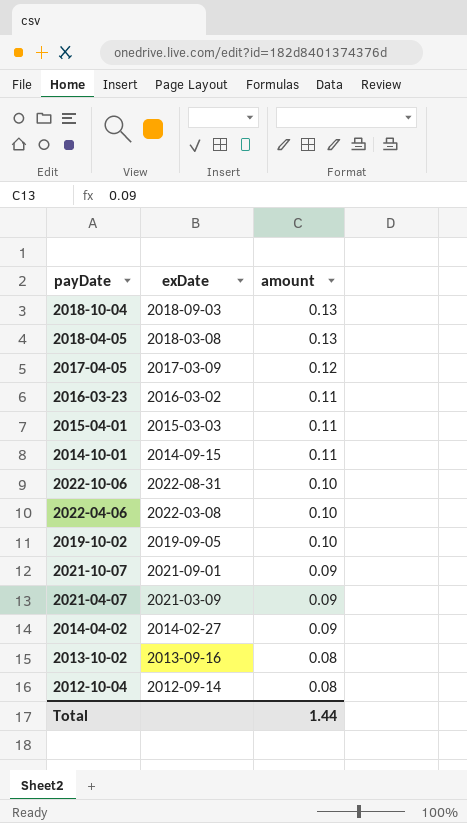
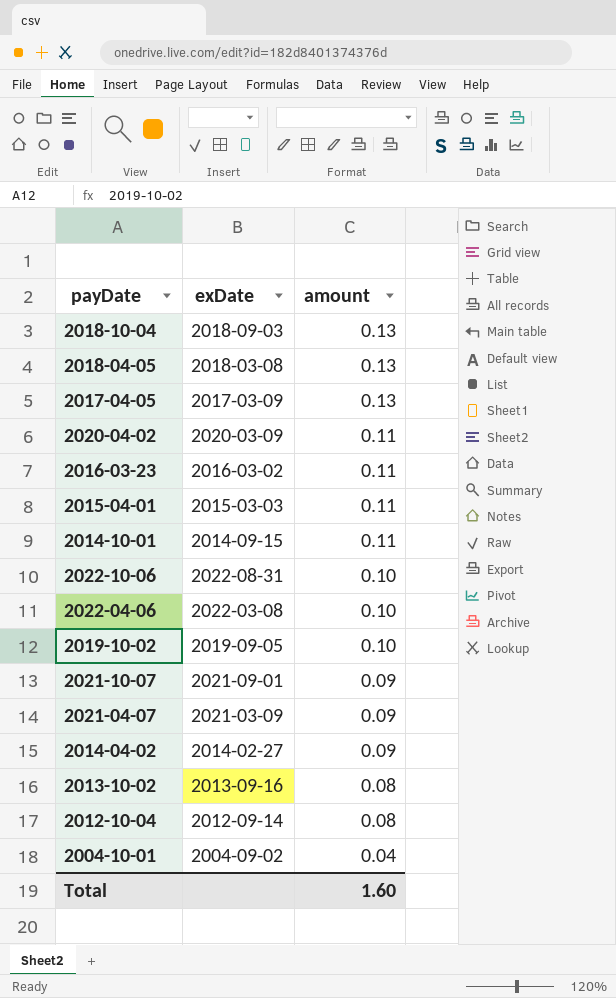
2017-04-05 | amount: 0.12 -> 0.13
row 2020-04-02: none -> 2020-03-09 | 0.11
row 2004-10-01: none -> 2004-09-02 | 0.04
Total | amount: 1.44 -> 1.60

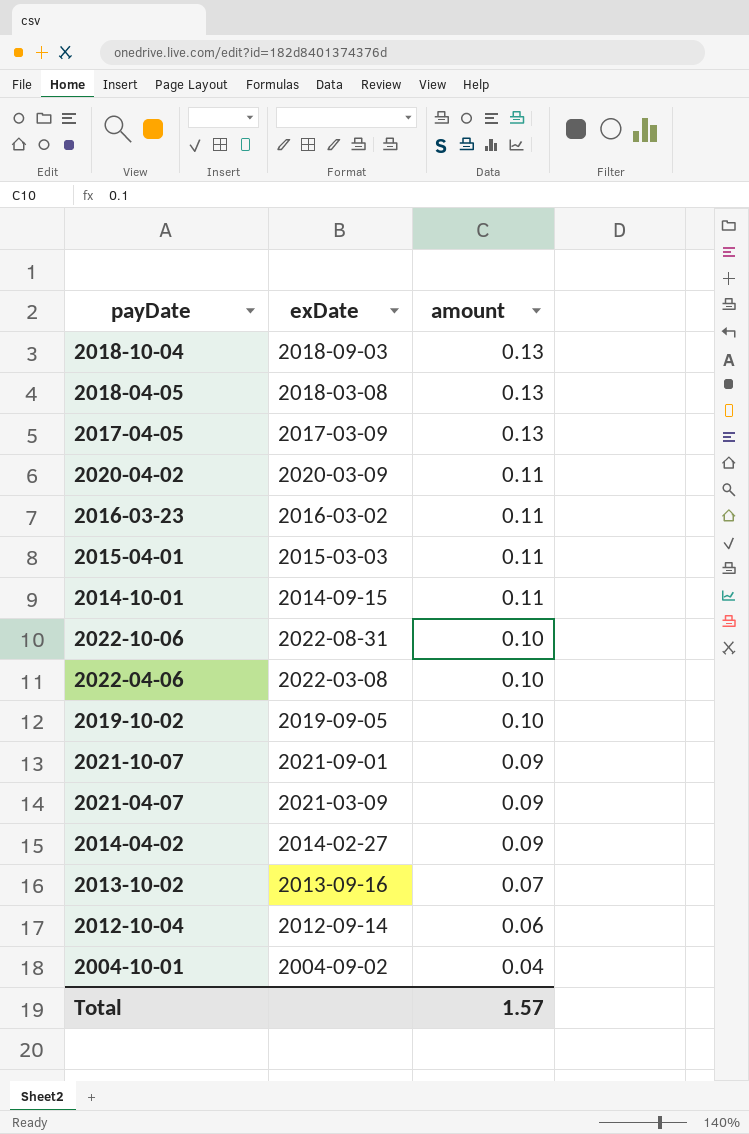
2013-10-02 | amount: 0.08 -> 0.07
2012-10-04 | amount: 0.08 -> 0.06
Total | amount: 1.60 -> 1.57

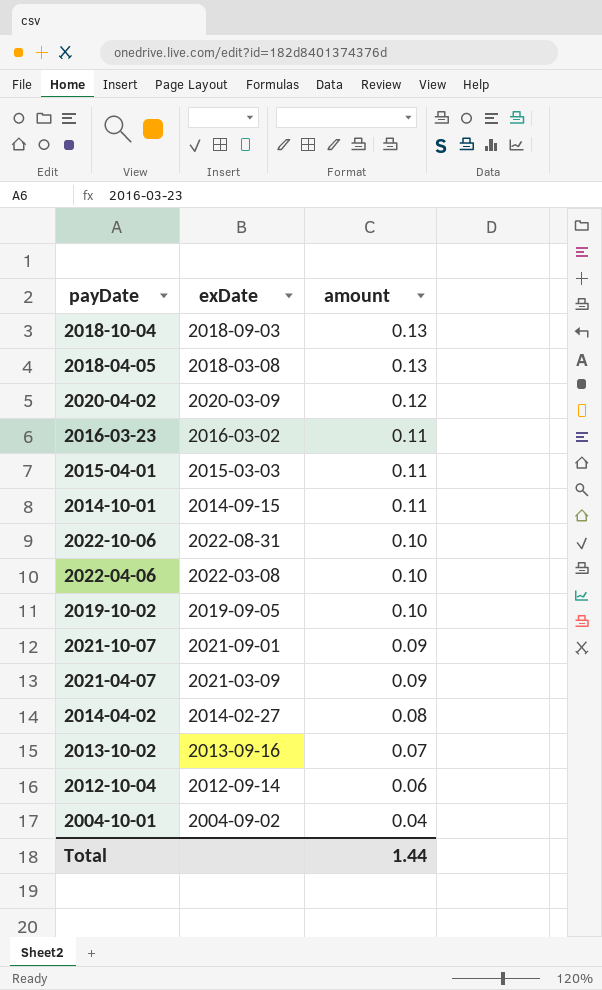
row 2017-04-05: 2017-03-09 | 0.13 -> none
2020-04-02 | amount: 0.11 -> 0.12
2014-04-02 | amount: 0.09 -> 0.08
Total | amount: 1.57 -> 1.44

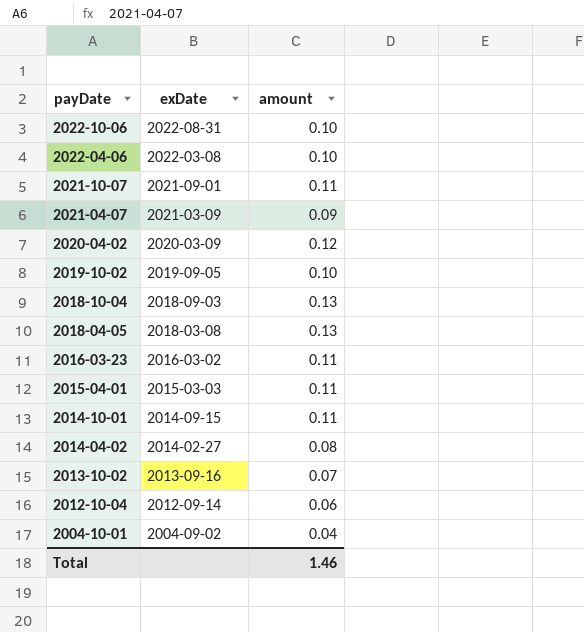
row order: amount descending -> payDate descending
2021-10-07 | amount: 0.09 -> 0.11
Total | amount: 1.44 -> 1.46

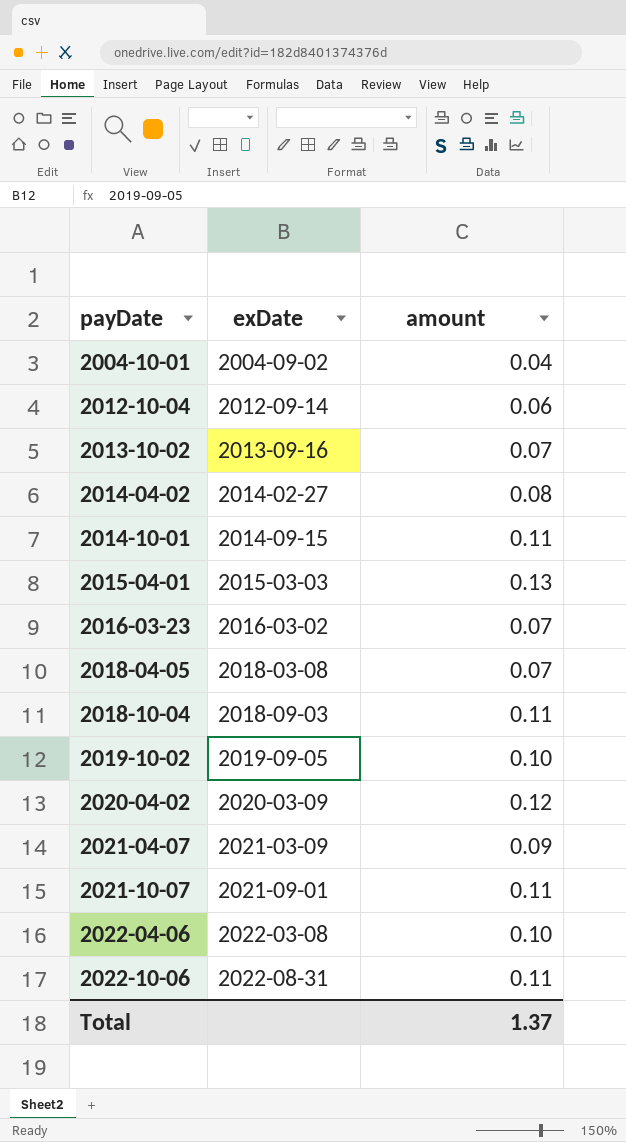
row order: payDate descending -> payDate ascending
2015-04-01 | amount: 0.11 -> 0.13
2016-03-23 | amount: 0.11 -> 0.07
2018-04-05 | amount: 0.13 -> 0.07
2018-10-04 | amount: 0.13 -> 0.11
2022-10-06 | amount: 0.10 -> 0.11
Total | amount: 1.46 -> 1.37

